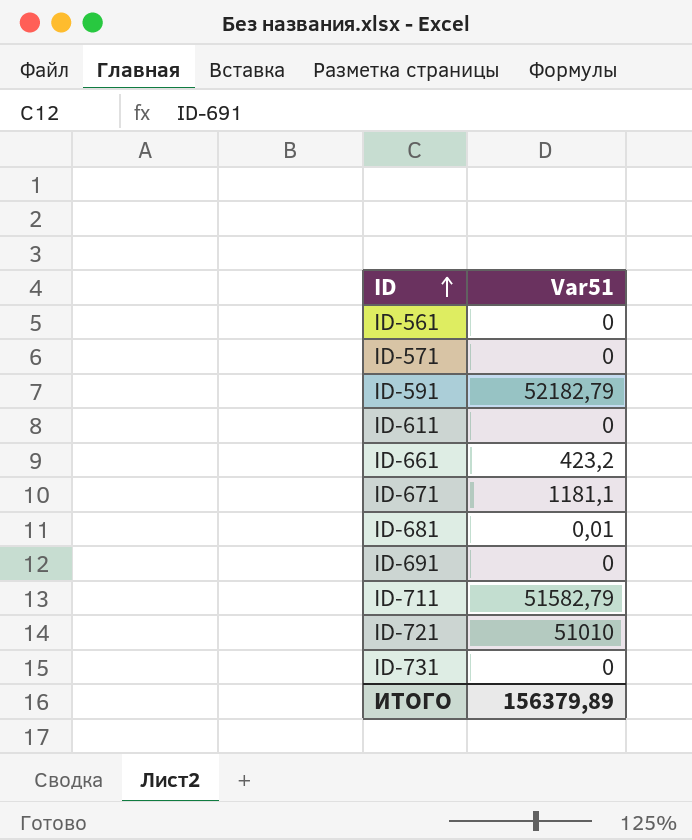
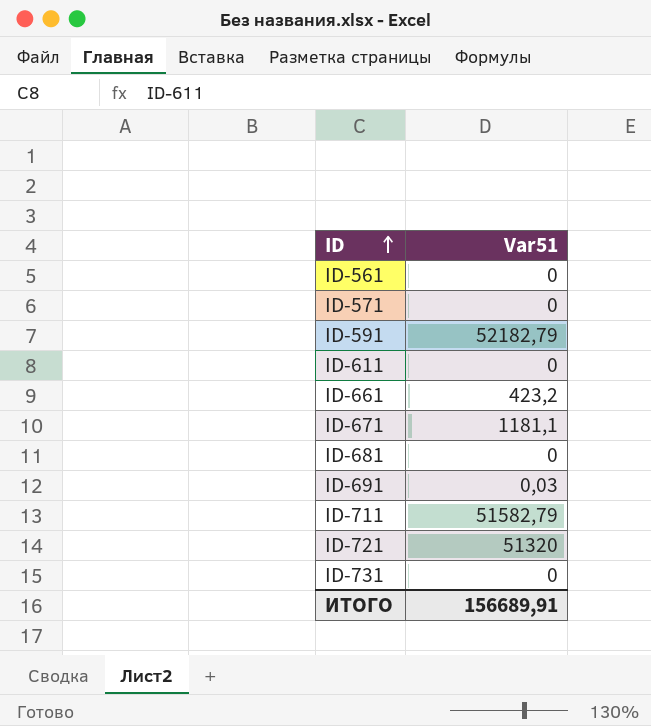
ID-681 | Var51: 0,01 -> 0
ID-691 | Var51: 0 -> 0,03
ID-721 | Var51: 51010 -> 51320
ИТОГО | Var51: 156379,89 -> 156689,91

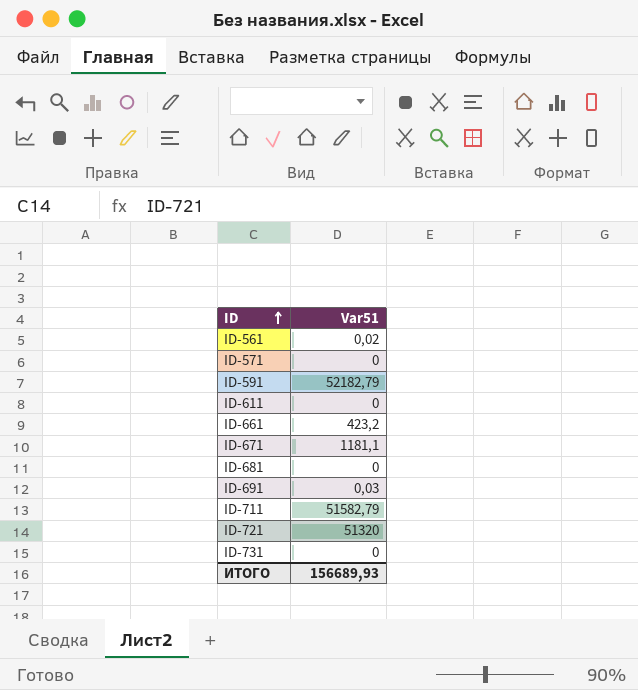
ID-561 | Var51: 0 -> 0,02
ИТОГО | Var51: 156689,91 -> 156689,93

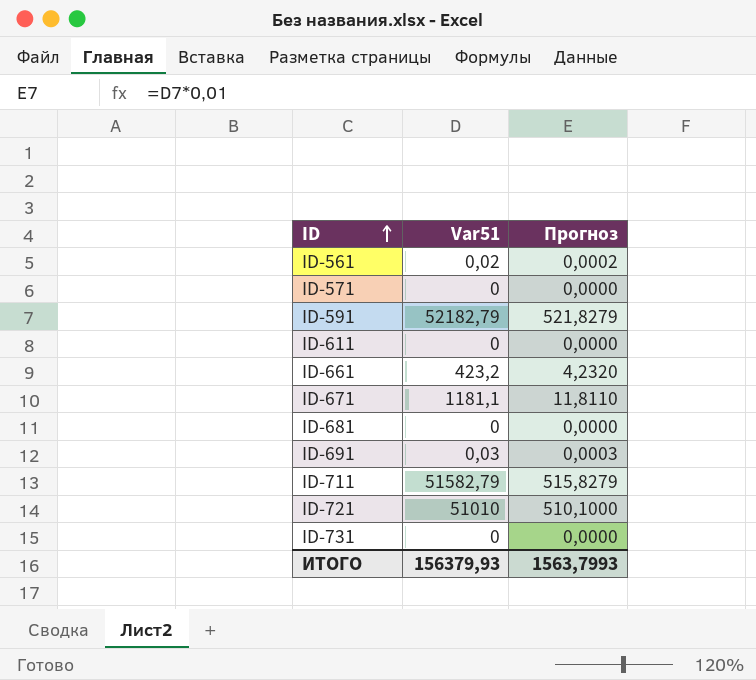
column Прогноз | formula: none -> [Var51] * 0,01
ID-721 | Var51: 51320 -> 51010
ИТОГО | Var51: 156689,93 -> 156379,93

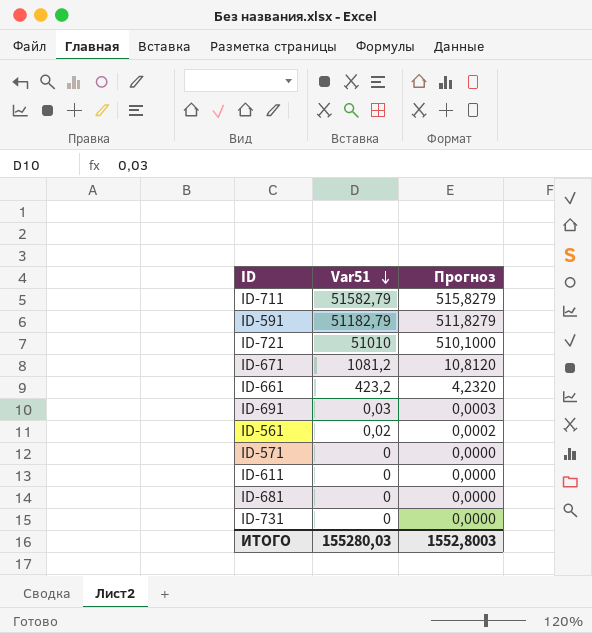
row order: ID ascending -> Var51 descending
ID-591 | Var51: 52182,79 -> 51182,79
ID-591 | Прогноз: 521,8279 -> 511,8279
ID-671 | Var51: 1181,1 -> 1081,2
ID-671 | Прогноз: 11,8110 -> 10,8120
ИТОГО | Var51: 156379,93 -> 155280,03
ИТОГО | Прогноз: 1563,7993 -> 1552,8003

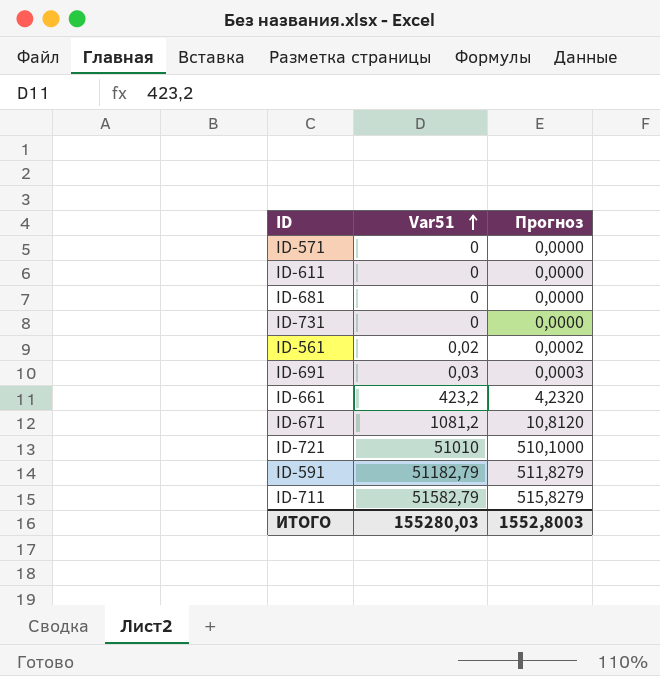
row order: Var51 descending -> Var51 ascending

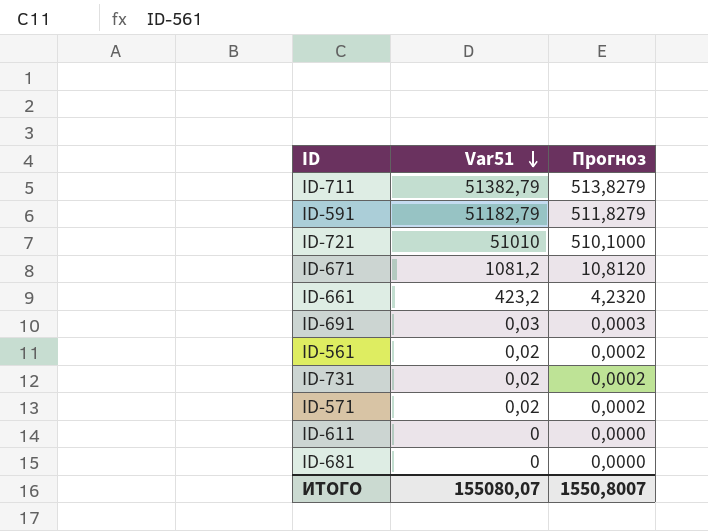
row order: Var51 ascending -> Var51 descending
ID-711 | Var51: 51582,79 -> 51382,79
ID-711 | Прогноз: 515,8279 -> 513,8279
ID-731 | Var51: 0 -> 0,02
ID-731 | Прогноз: 0,0000 -> 0,0002
ID-571 | Var51: 0 -> 0,02
ID-571 | Прогноз: 0,0000 -> 0,0002
ИТОГО | Var51: 155280,03 -> 155080,07
ИТОГО | Прогноз: 1552,8003 -> 1550,8007

